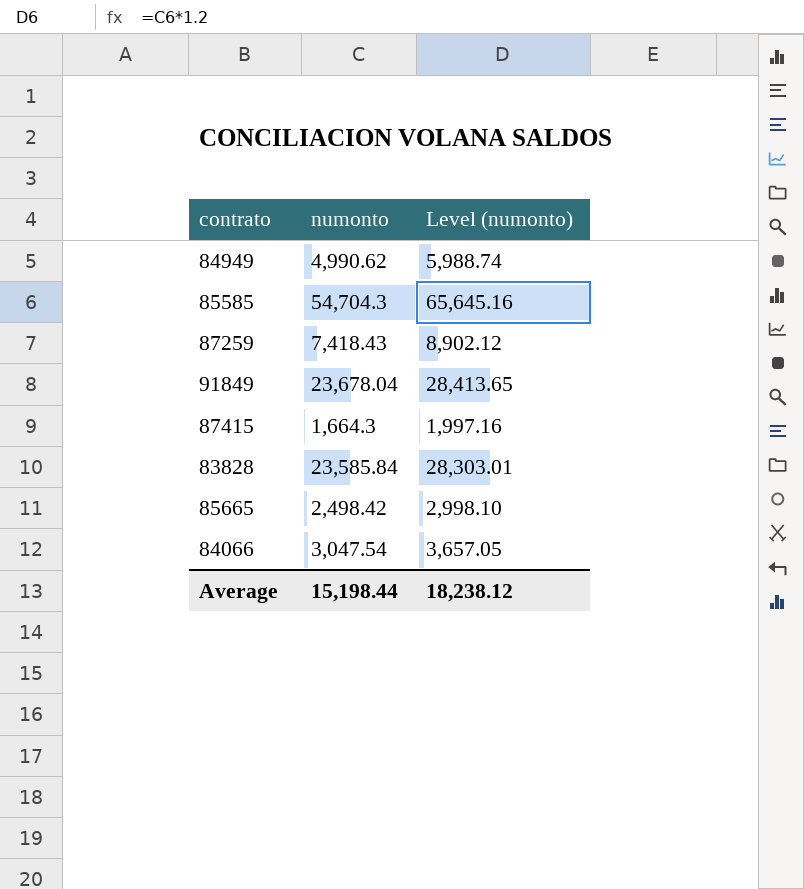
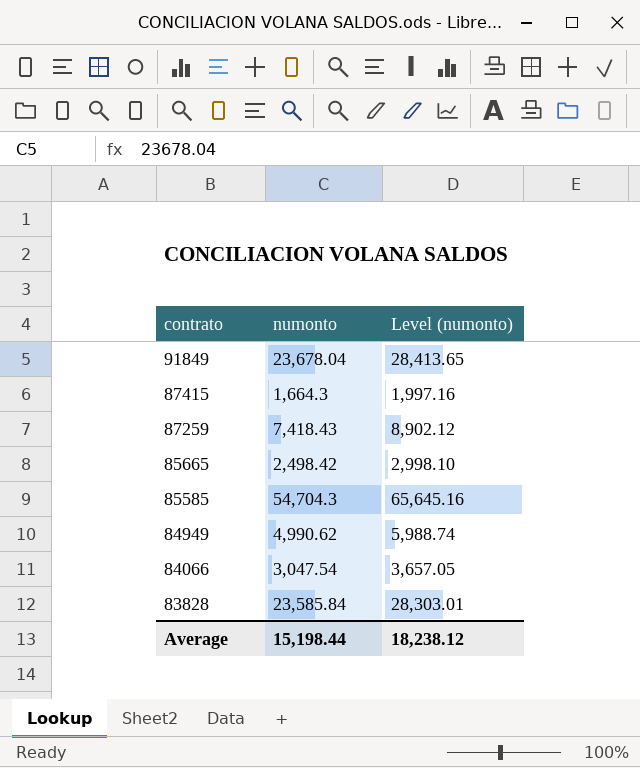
row order: none -> contrato descending

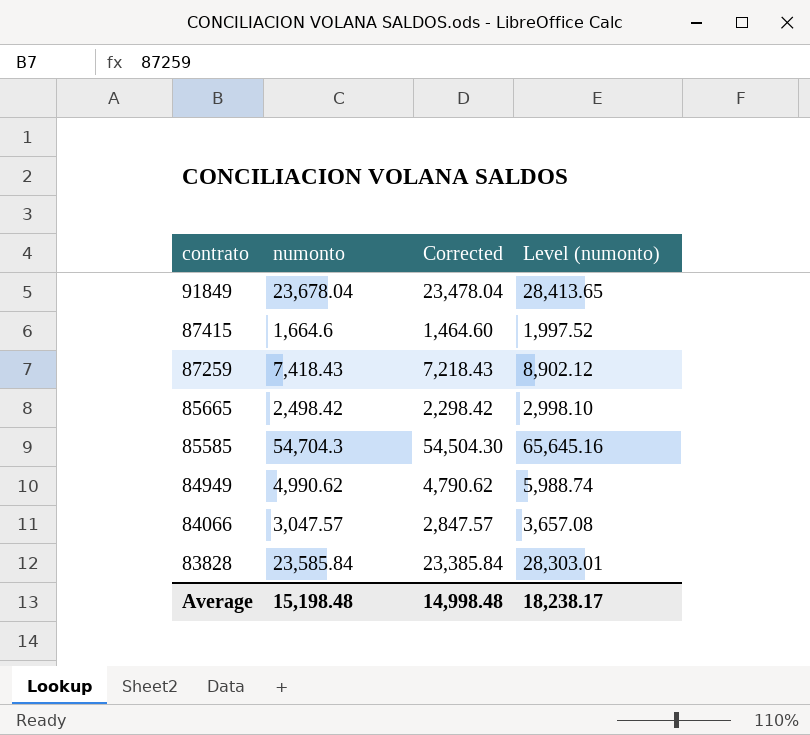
column Corrected | formula: none -> [numonto] - 200
87415 | numonto: 1,664.3 -> 1,664.6
87415 | Level (numonto): 1,997.16 -> 1,997.52
84066 | numonto: 3,047.54 -> 3,047.57
84066 | Level (numonto): 3,657.05 -> 3,657.08
Average | numonto: 15,198.44 -> 15,198.48
Average | Level (numonto): 18,238.12 -> 18,238.17

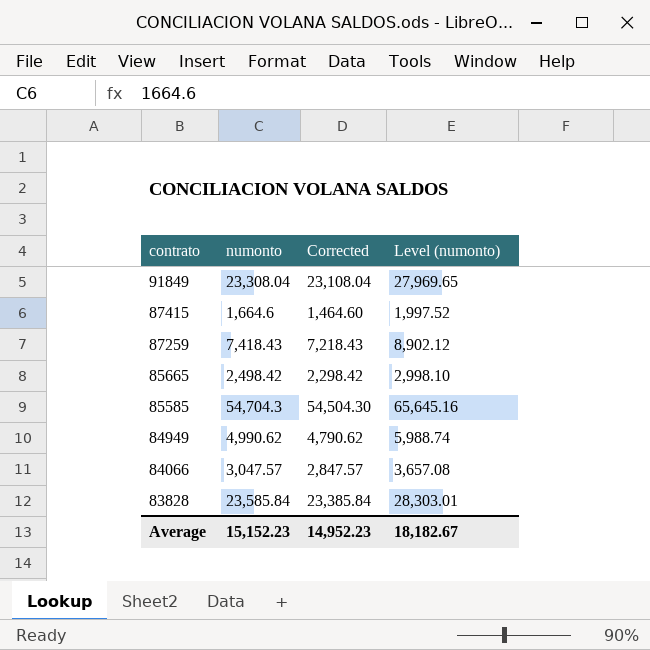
91849 | numonto: 23,678.04 -> 23,308.04
91849 | Corrected: 23,478.04 -> 23,108.04
91849 | Level (numonto): 28,413.65 -> 27,969.65
Average | numonto: 15,198.48 -> 15,152.23
Average | Corrected: 14,998.48 -> 14,952.23
Average | Level (numonto): 18,238.17 -> 18,182.67

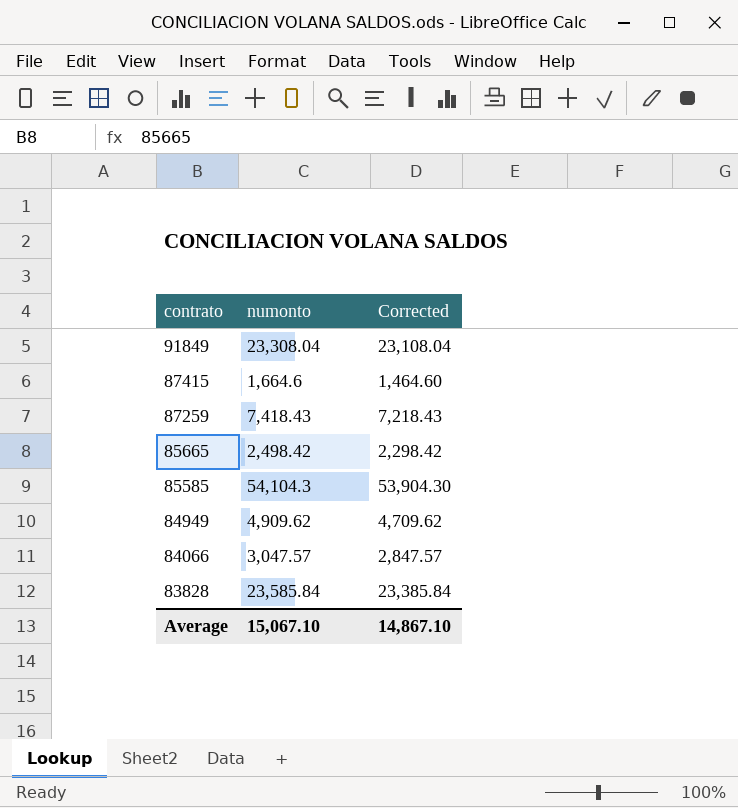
column Level (numonto) | formula: [numonto] * 1.2 -> none
85585 | numonto: 54,704.3 -> 54,104.3
85585 | Corrected: 54,504.30 -> 53,904.30
84949 | numonto: 4,990.62 -> 4,909.62
84949 | Corrected: 4,790.62 -> 4,709.62
Average | numonto: 15,152.23 -> 15,067.10
Average | Corrected: 14,952.23 -> 14,867.10

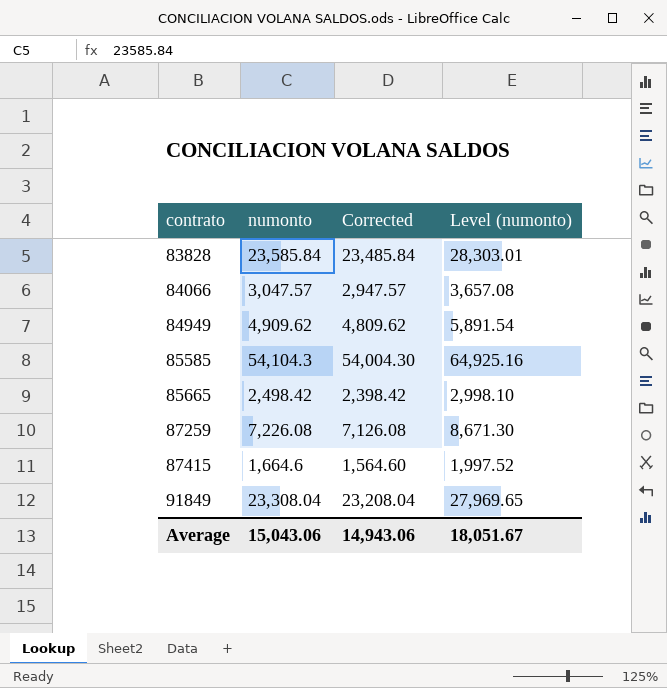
row order: contrato descending -> contrato ascending
column Corrected | formula: [numonto] - 200 -> [numonto] - 100
column Level (numonto) | formula: none -> [numonto] * 1.2
87259 | numonto: 7,418.43 -> 7,226.08
Average | numonto: 15,067.10 -> 15,043.06
Average | Corrected: 14,867.10 -> 14,943.06

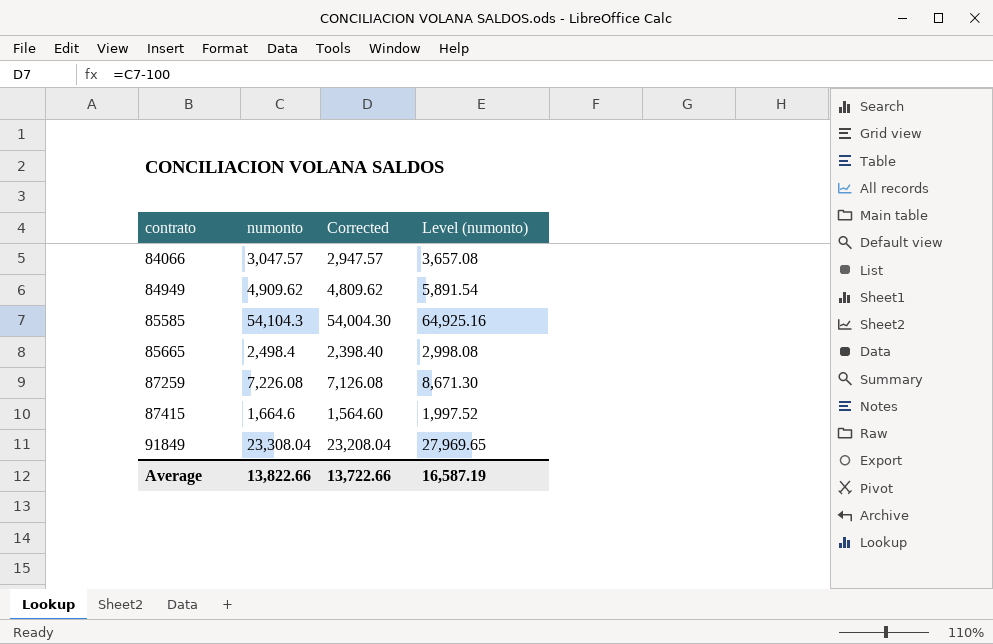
row 83828: 23,585.84 | 23,485.84 | 28,303.01 -> none
85665 | numonto: 2,498.42 -> 2,498.4
85665 | Corrected: 2,398.42 -> 2,398.40
85665 | Level (numonto): 2,998.10 -> 2,998.08
Average | numonto: 15,043.06 -> 13,822.66
Average | Corrected: 14,943.06 -> 13,722.66
Average | Level (numonto): 18,051.67 -> 16,587.19

